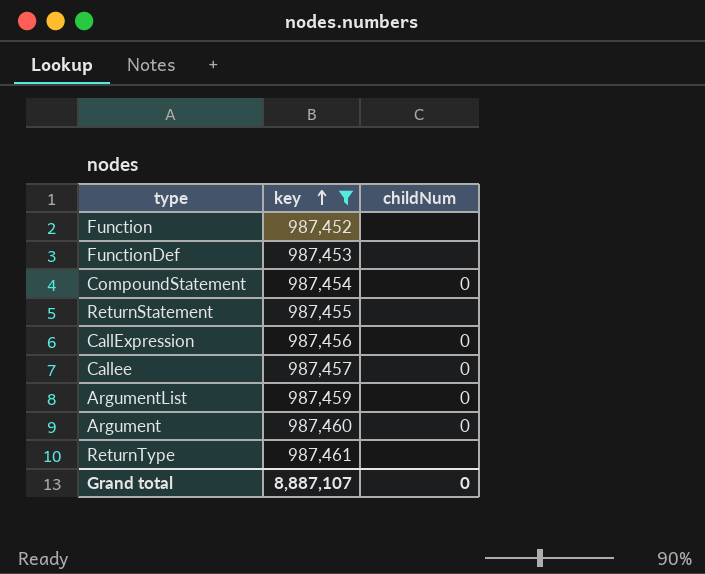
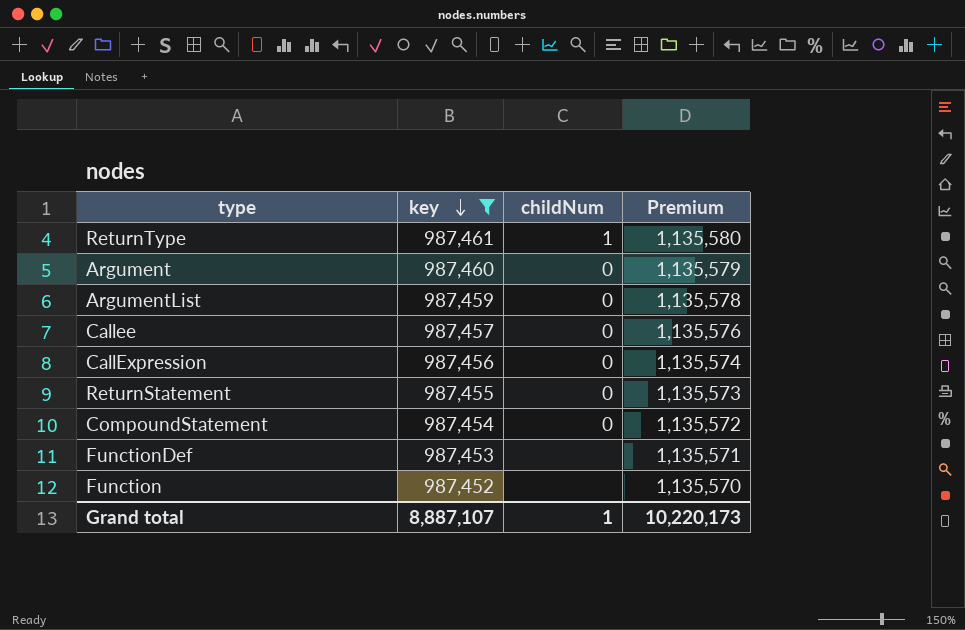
row order: key ascending -> key descending
column Premium | formula: none -> [key] * 1.15
ReturnType | childNum: none -> 1
ReturnStatement | childNum: none -> 0
Grand total | childNum: 0 -> 1

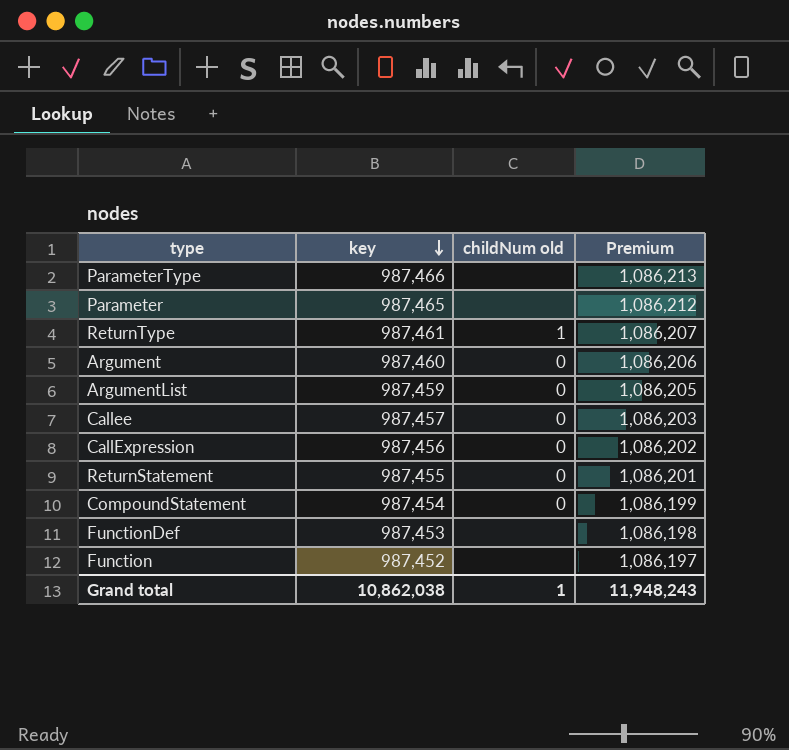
filter: key <= 987,461 -> none
column name: childNum -> childNum old
column Premium | formula: [key] * 1.15 -> [key] * 1.1
Grand total | key: 8,887,107 -> 10,862,038
Grand total | Premium: 10,220,173 -> 11,948,243

